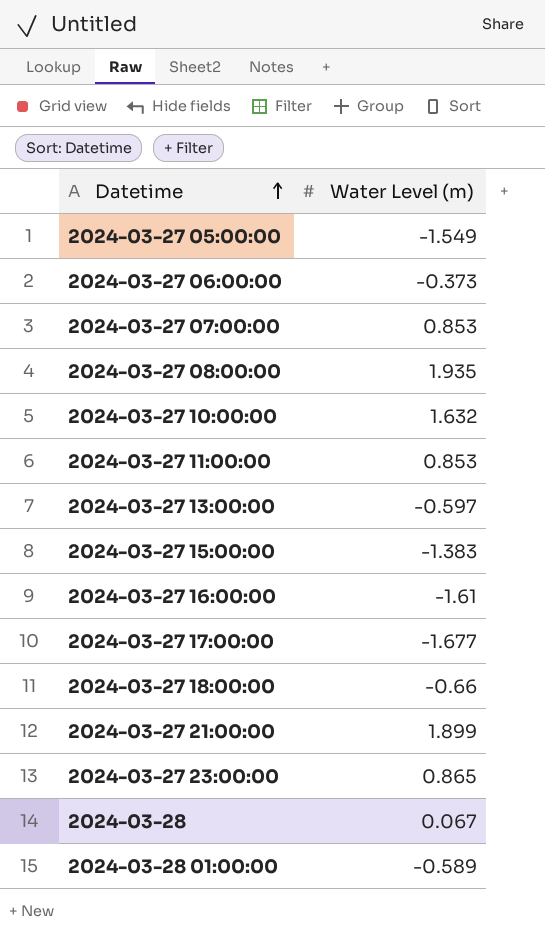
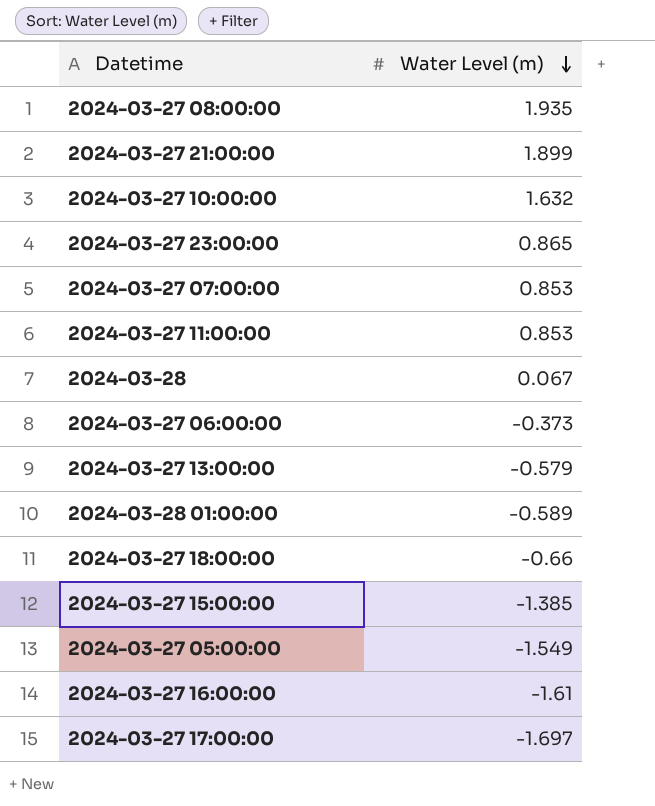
row order: Datetime ascending -> Water Level (m) descending
2024-03-27 13:00:00 | Water Level (m): -0.597 -> -0.579
2024-03-27 15:00:00 | Water Level (m): -1.383 -> -1.385
2024-03-27 17:00:00 | Water Level (m): -1.677 -> -1.697

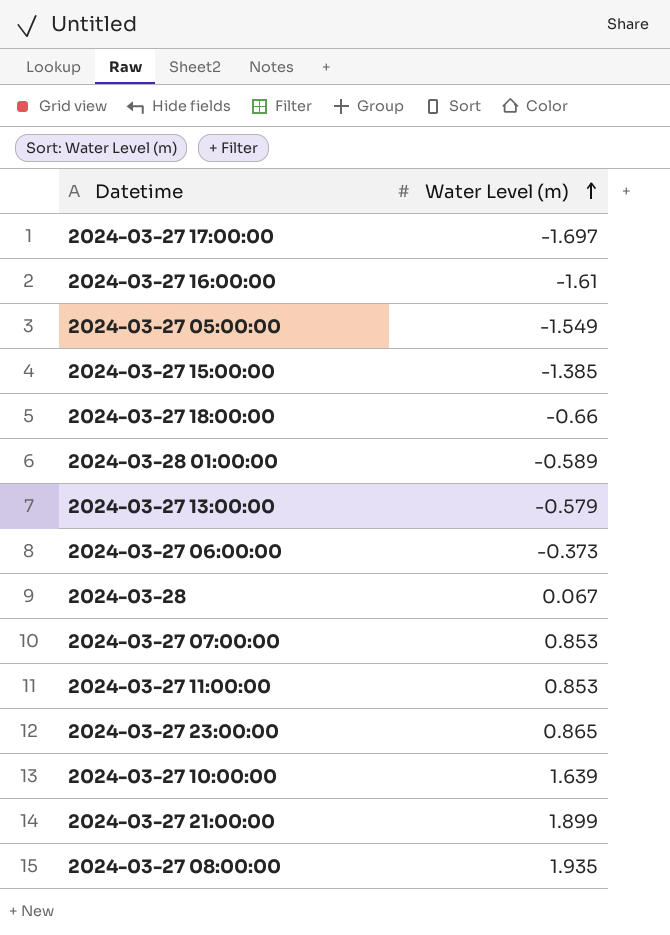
row order: Water Level (m) descending -> Water Level (m) ascending
2024-03-27 10:00:00 | Water Level (m): 1.632 -> 1.639

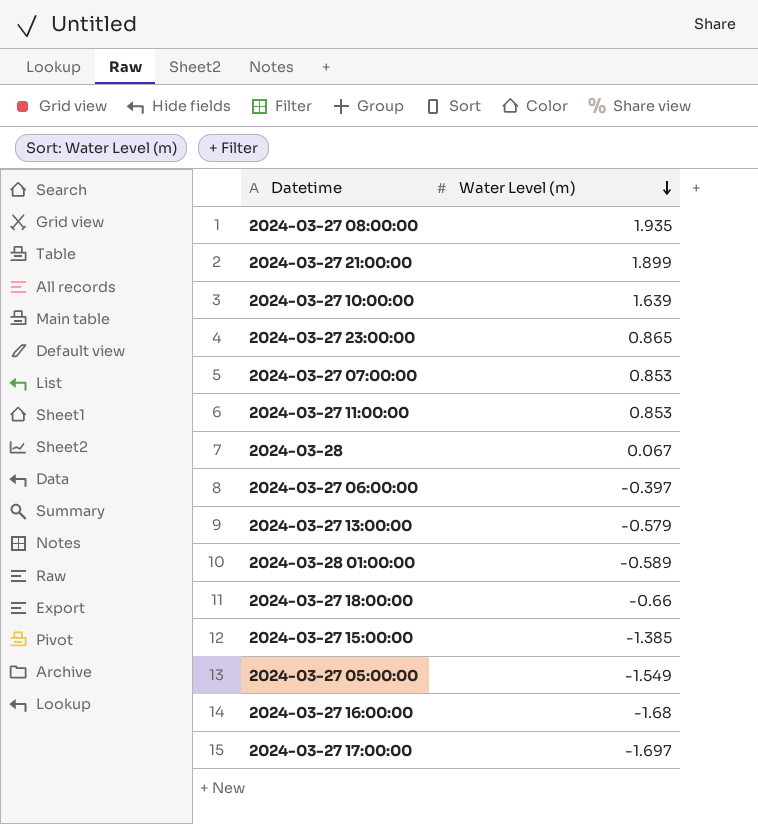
row order: Water Level (m) ascending -> Water Level (m) descending
2024-03-27 06:00:00 | Water Level (m): -0.373 -> -0.397
2024-03-27 16:00:00 | Water Level (m): -1.61 -> -1.68

